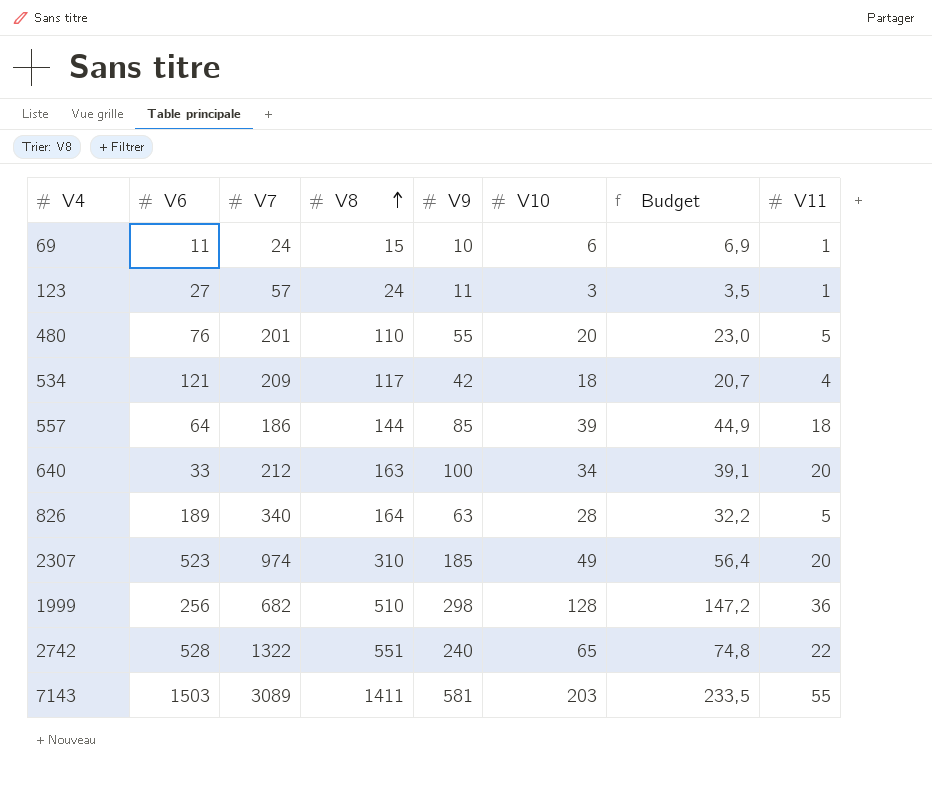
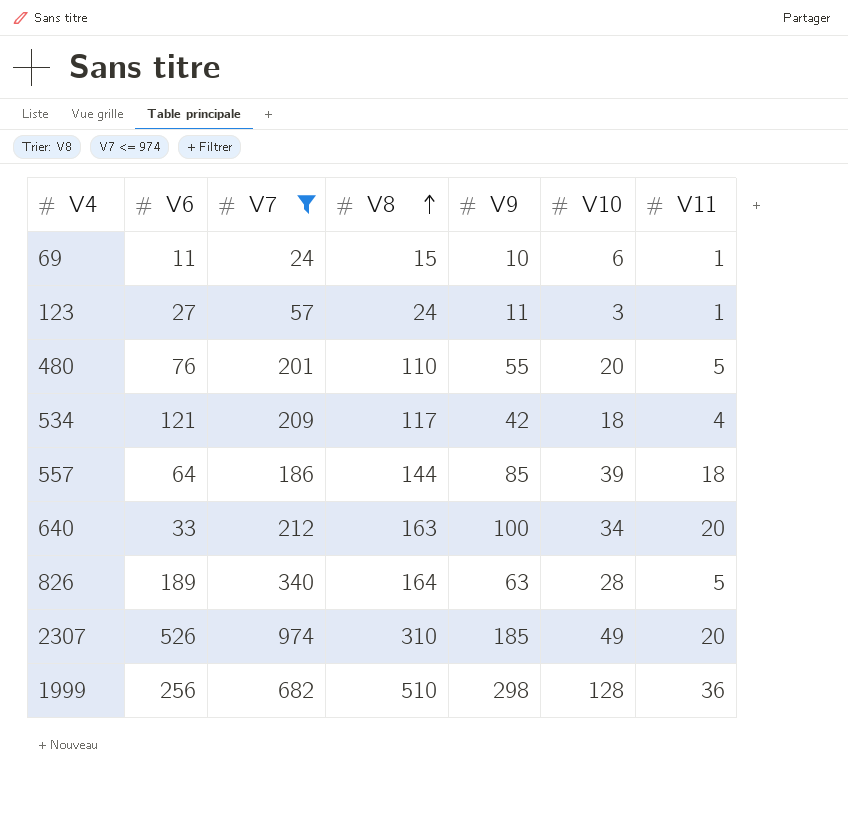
filter: none -> V7 <= 974
column Budget | formula: [V10] * 1,15 -> none
2307 | V6: 523 -> 526

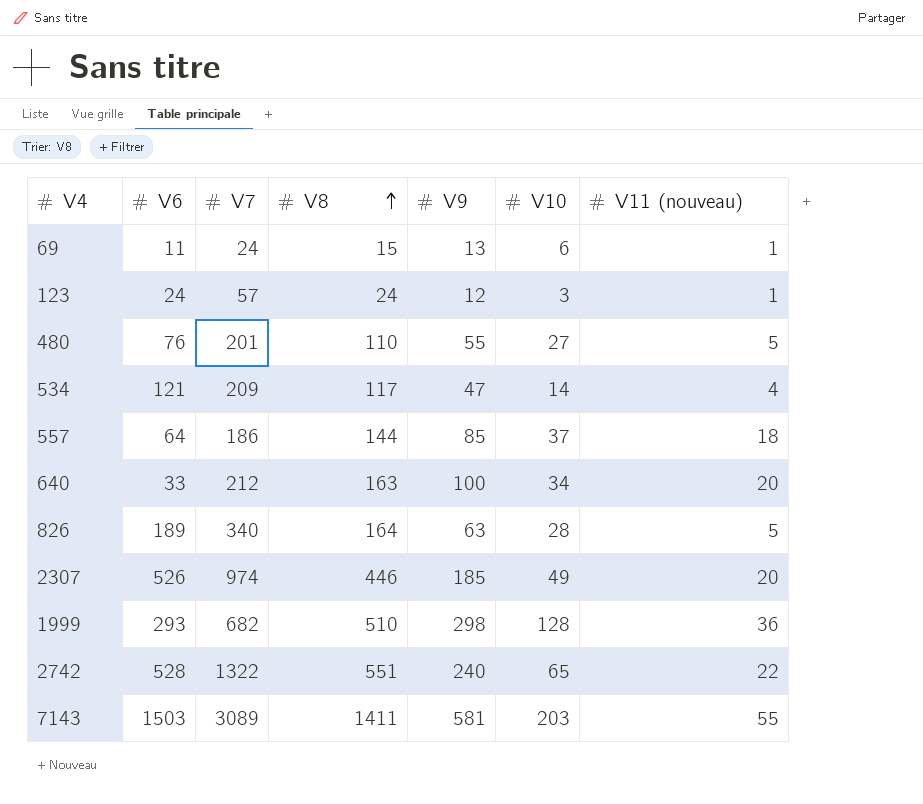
filter: V7 <= 974 -> none
column name: V11 -> V11 (nouveau)
69 | V9: 10 -> 13
123 | V6: 27 -> 24
123 | V9: 11 -> 12
480 | V10: 20 -> 27
534 | V9: 42 -> 47
534 | V10: 18 -> 14
557 | V10: 39 -> 37
2307 | V8: 310 -> 446
1999 | V6: 256 -> 293

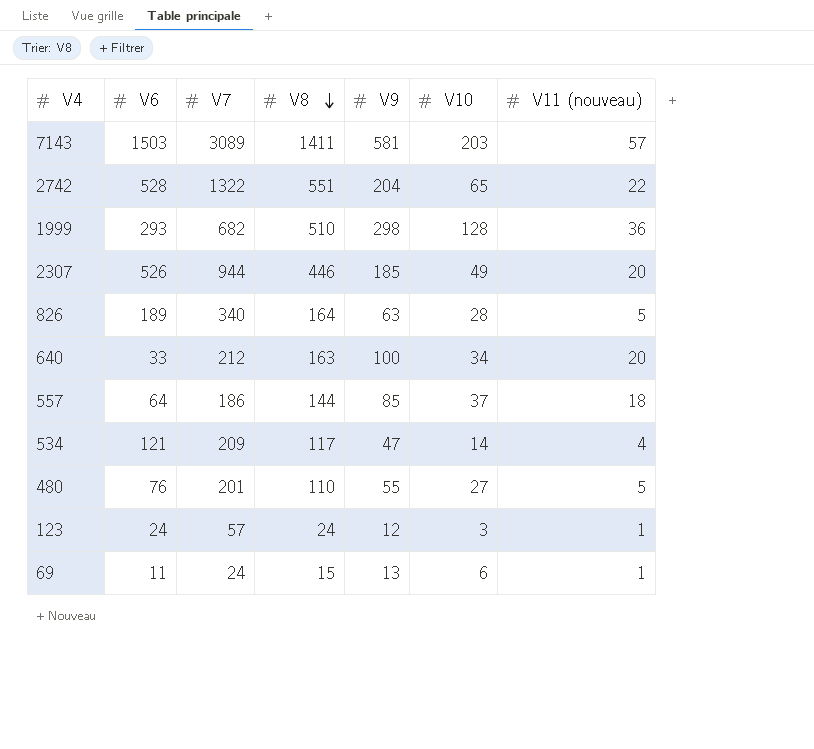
row order: V8 ascending -> V8 descending
7143 | V11 (nouveau): 55 -> 57
2742 | V9: 240 -> 204
2307 | V7: 974 -> 944

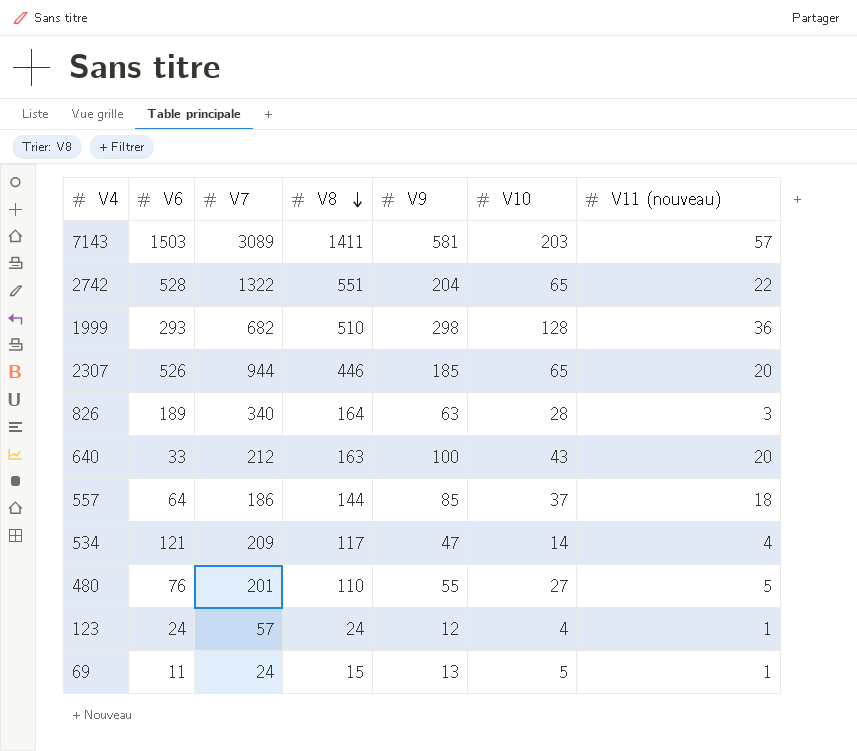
2307 | V10: 49 -> 65
826 | V11 (nouveau): 5 -> 3
640 | V10: 34 -> 43
123 | V10: 3 -> 4
69 | V10: 6 -> 5

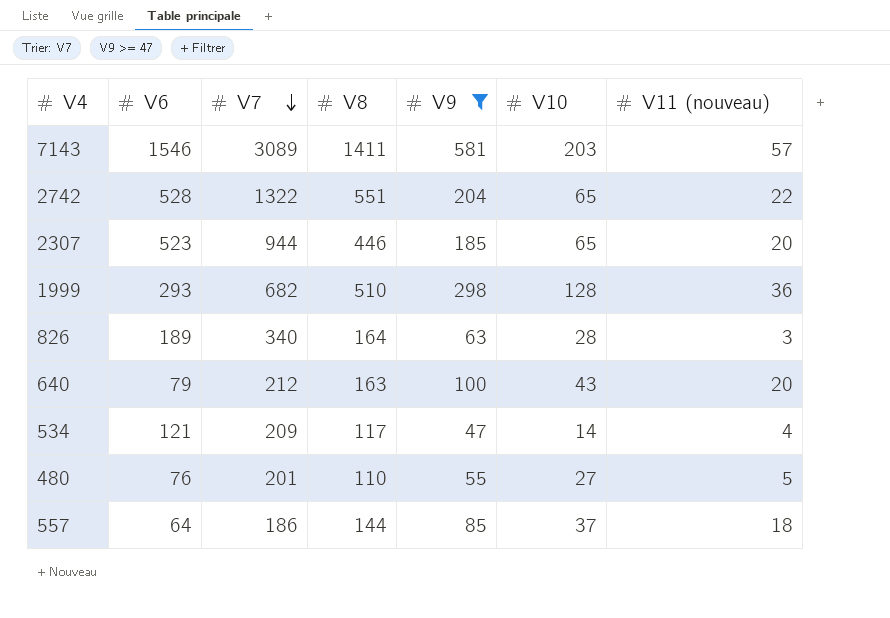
filter: none -> V9 >= 47
row order: V8 descending -> V7 descending
7143 | V6: 1503 -> 1546
2307 | V6: 526 -> 523
640 | V6: 33 -> 79

